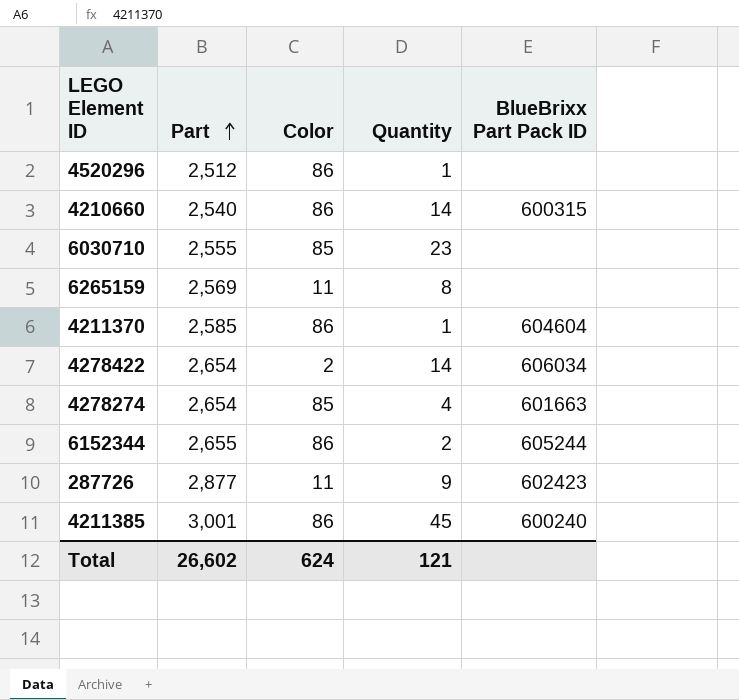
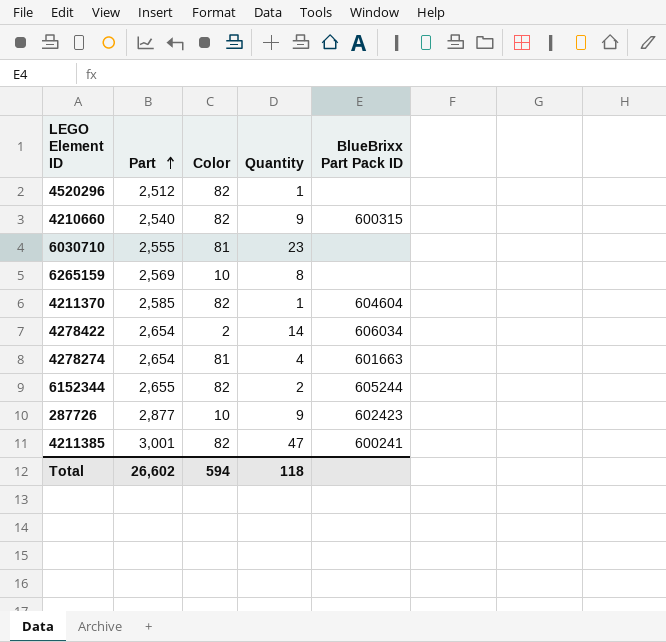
4520296 | Color: 86 -> 82
4210660 | Color: 86 -> 82
4210660 | Quantity: 14 -> 9
6030710 | Color: 85 -> 81
6265159 | Color: 11 -> 10
4211370 | Color: 86 -> 82
4278274 | Color: 85 -> 81
6152344 | Color: 86 -> 82
287726 | Color: 11 -> 10
4211385 | Color: 86 -> 82
4211385 | Quantity: 45 -> 47
4211385 | BlueBrixx Part Pack ID: 600240 -> 600241
Total | Color: 624 -> 594
Total | Quantity: 121 -> 118

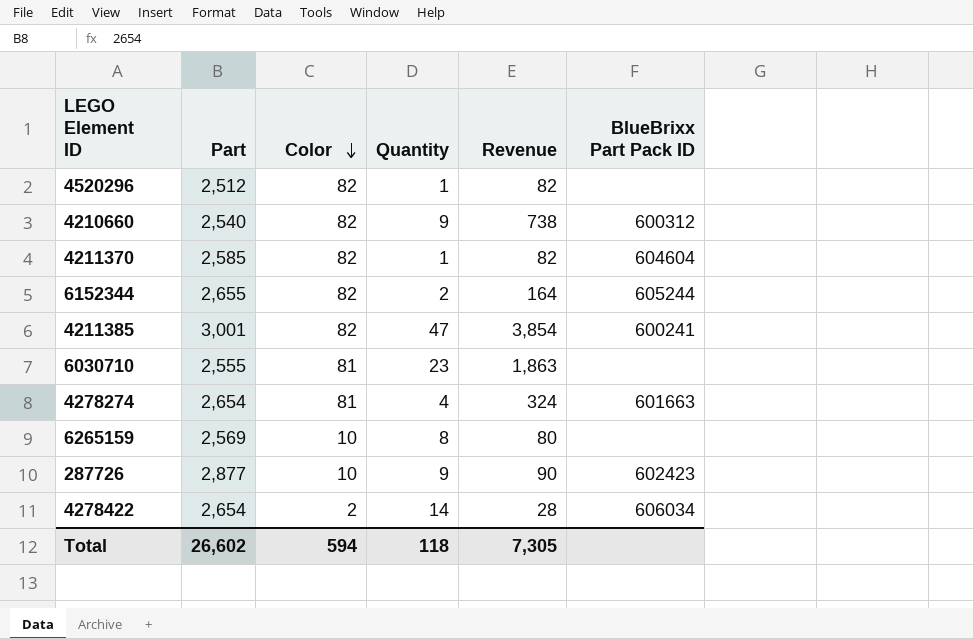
row order: Part ascending -> Color descending
column Revenue | formula: none -> [Color] * [Quantity]
4210660 | BlueBrixx Part Pack ID: 600315 -> 600312

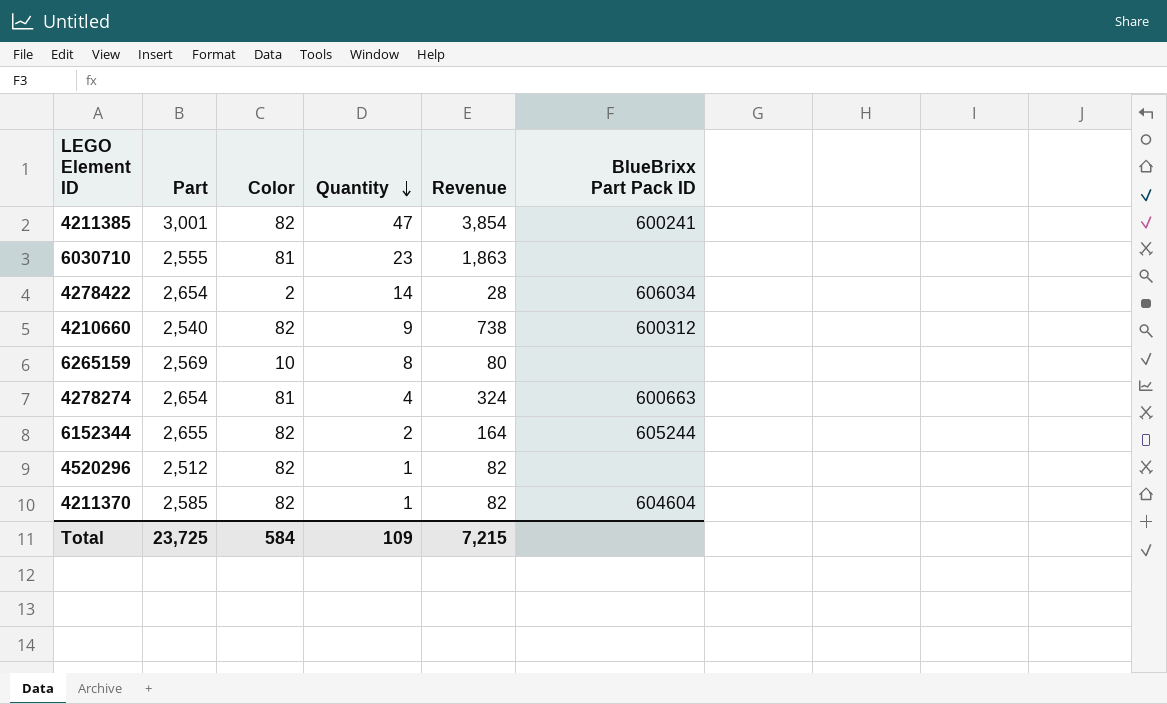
row order: Color descending -> Quantity descending
row 287726: 2,877 | 10 | 9 | 90 | 602423 -> none
4278274 | BlueBrixx Part Pack ID: 601663 -> 600663
Total | Part: 26,602 -> 23,725
Total | Color: 594 -> 584
Total | Quantity: 118 -> 109
Total | Revenue: 7,305 -> 7,215

